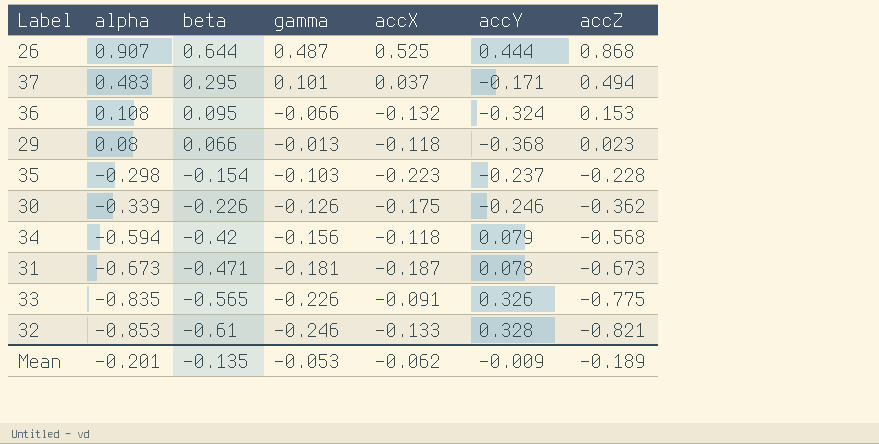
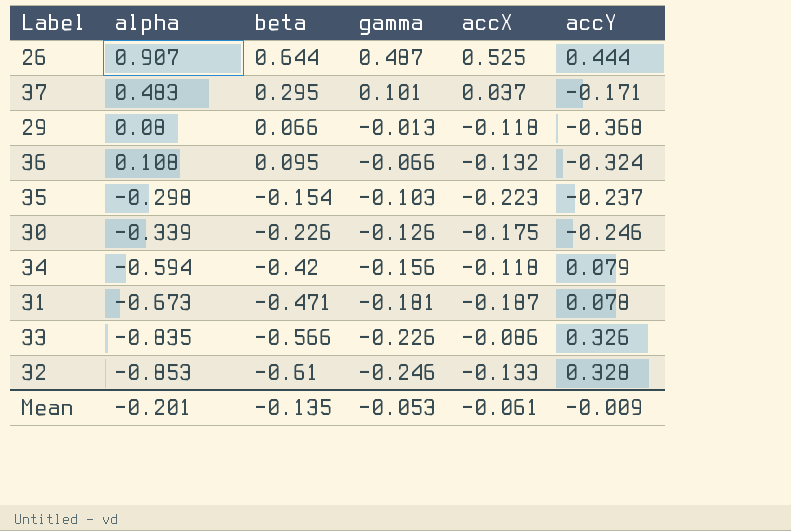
row order: alpha descending -> gamma descending
column accZ | position: 7 -> none
33 | beta: -0.565 -> -0.566
33 | accX: -0.091 -> -0.086
Mean | accX: -0.062 -> -0.061

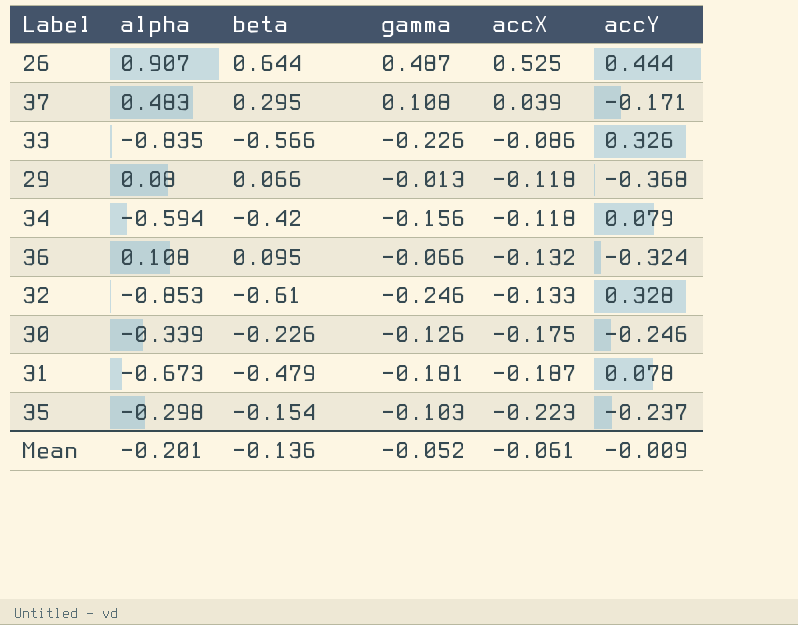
row order: gamma descending -> accX descending
37 | gamma: 0.101 -> 0.108
37 | accX: 0.037 -> 0.039
31 | beta: -0.471 -> -0.479
Mean | beta: -0.135 -> -0.136
Mean | gamma: -0.053 -> -0.052

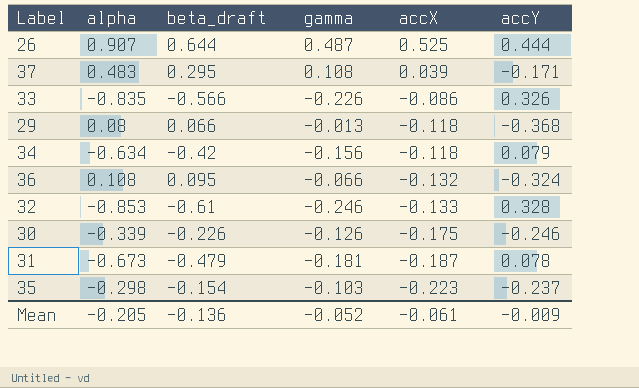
column name: beta -> beta_draft
34 | alpha: -0.594 -> -0.634
Mean | alpha: -0.201 -> -0.205

